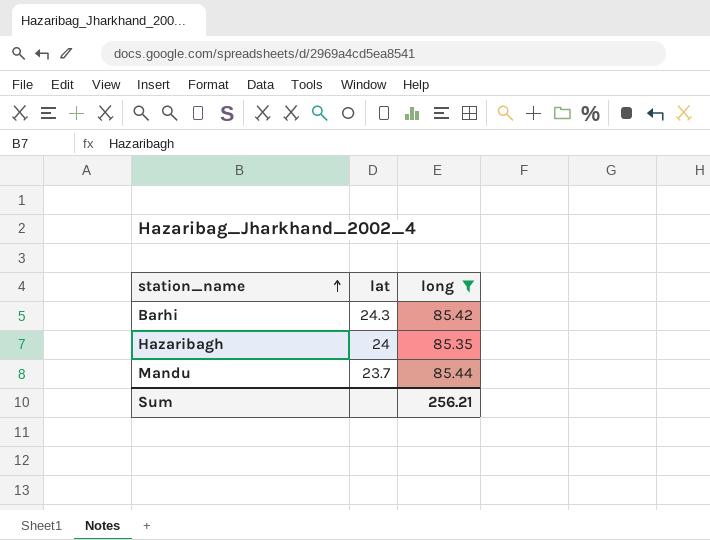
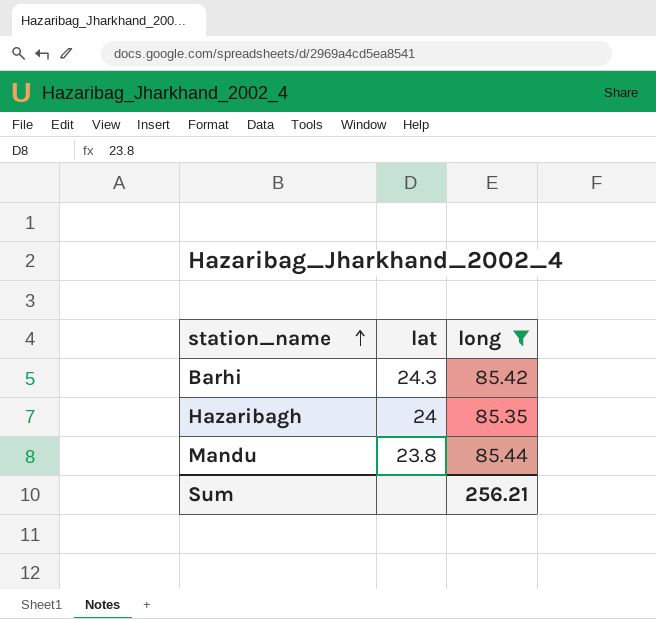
Mandu | lat: 23.7 -> 23.8

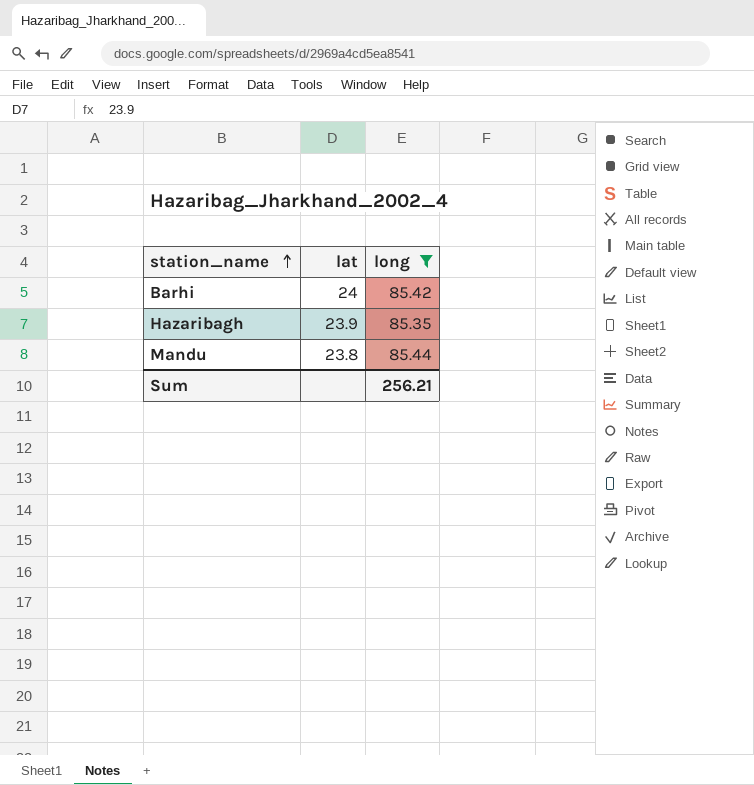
Barhi | lat: 24.3 -> 24
Hazaribagh | lat: 24 -> 23.9

